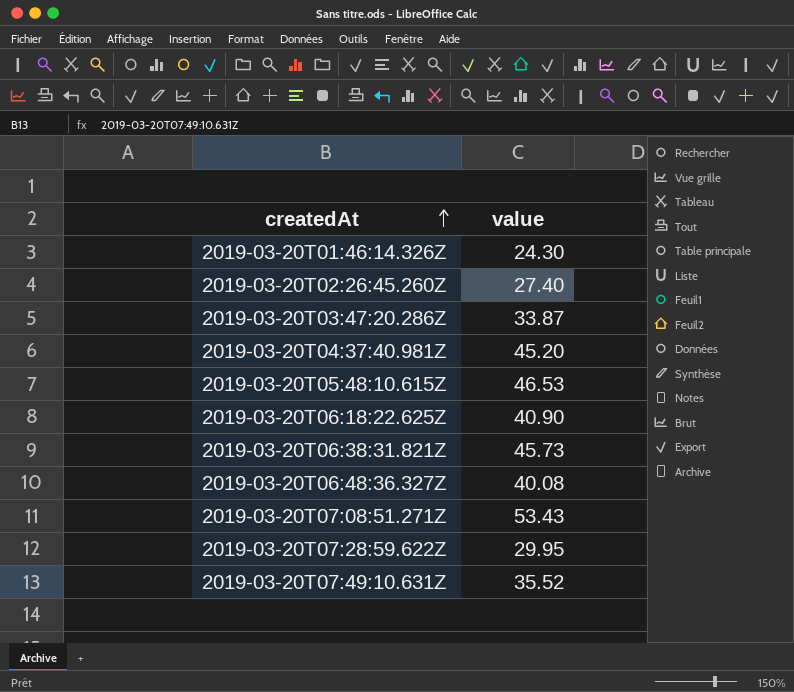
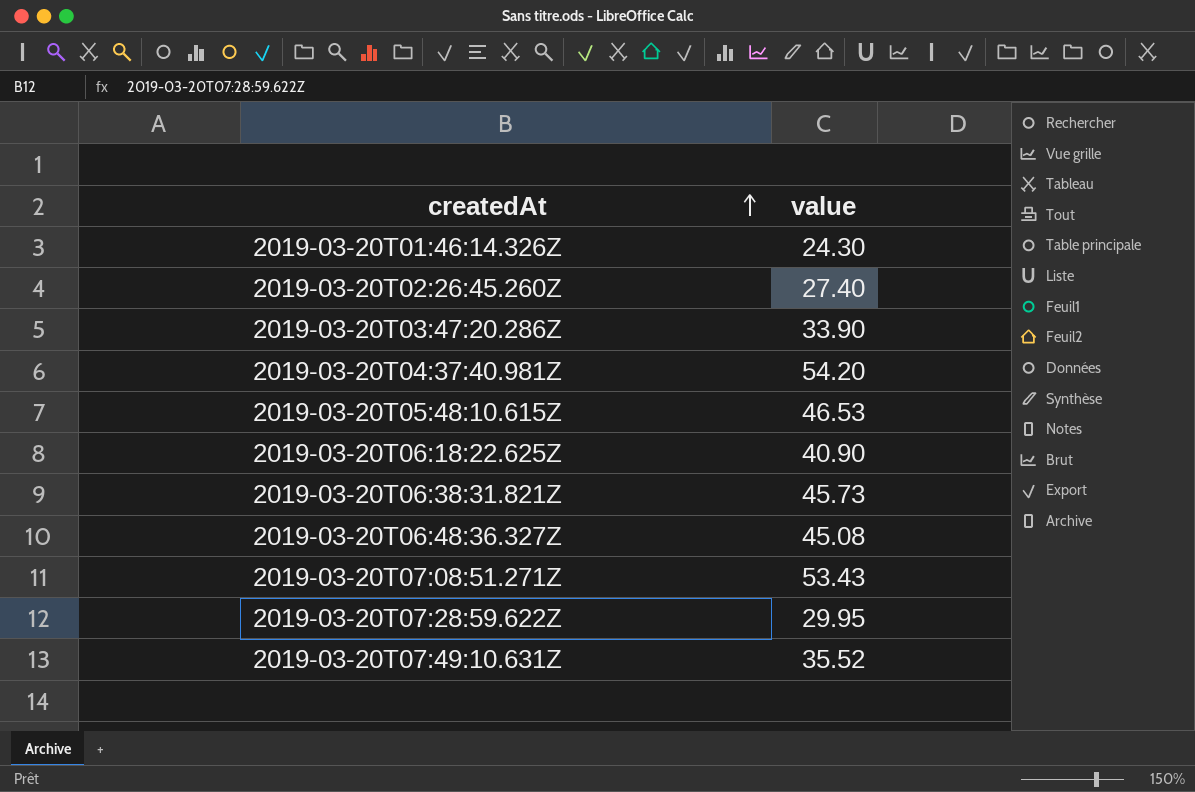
2019-03-20T03:47:20.286Z | value: 33.87 -> 33.90
2019-03-20T04:37:40.981Z | value: 45.20 -> 54.20
2019-03-20T06:48:36.327Z | value: 40.08 -> 45.08

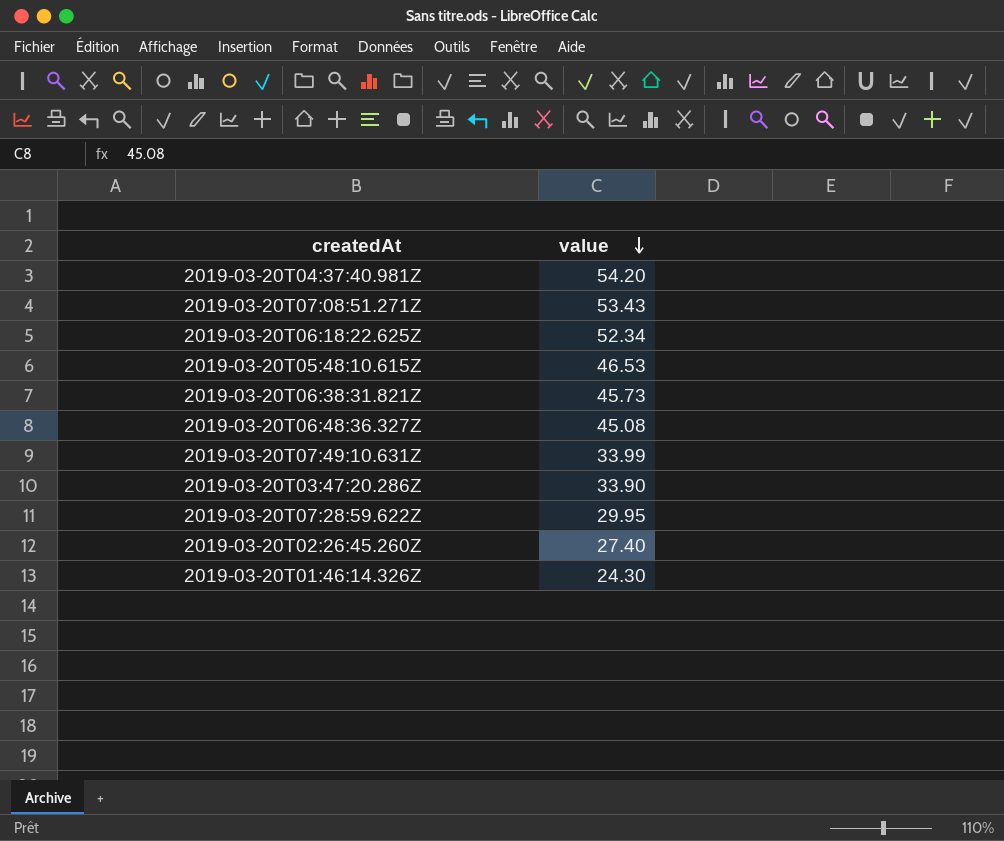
row order: createdAt ascending -> value descending
2019-03-20T06:18:22.625Z | value: 40.90 -> 52.34
2019-03-20T07:49:10.631Z | value: 35.52 -> 33.99

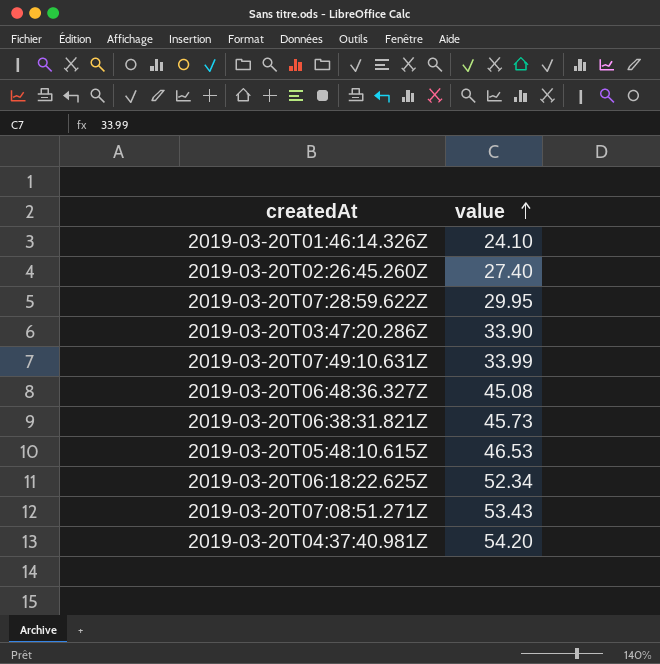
row order: value descending -> value ascending
2019-03-20T01:46:14.326Z | value: 24.30 -> 24.10

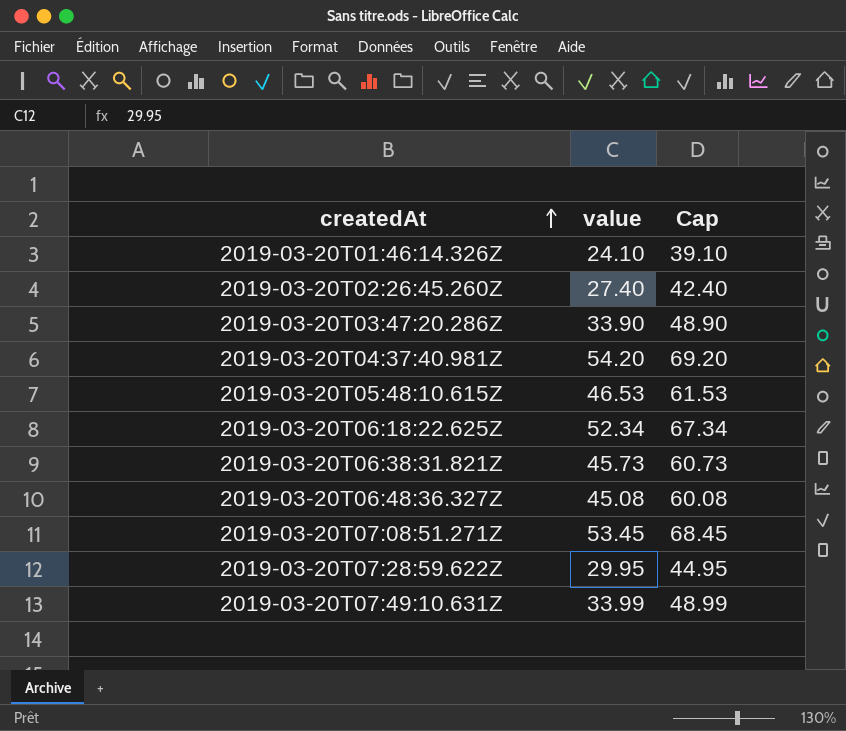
row order: value ascending -> createdAt ascending
column Cap | formula: none -> [value] + 15
2019-03-20T07:08:51.271Z | value: 53.43 -> 53.45

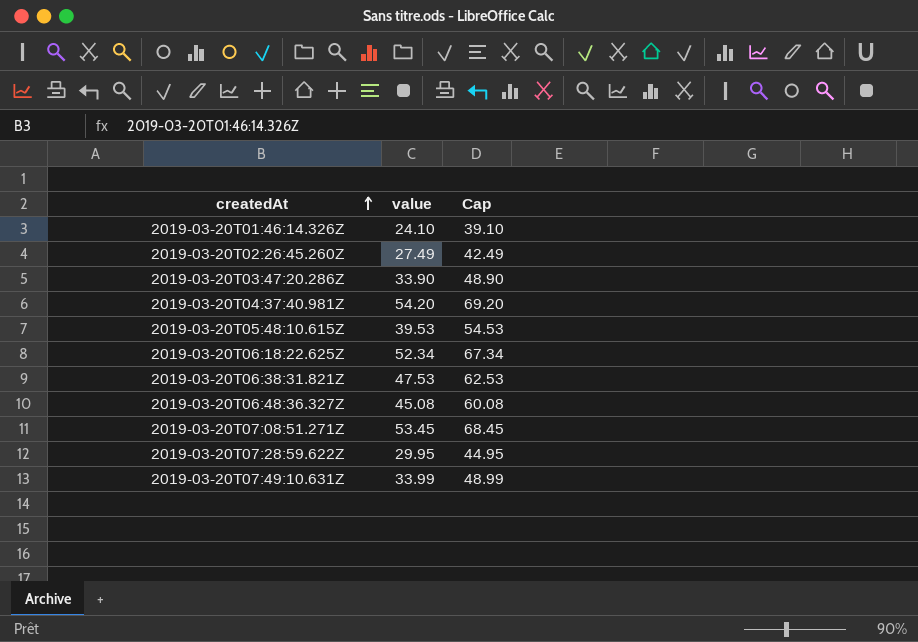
2019-03-20T02:26:45.260Z | value: 27.40 -> 27.49
2019-03-20T02:26:45.260Z | Cap: 42.40 -> 42.49
2019-03-20T05:48:10.615Z | value: 46.53 -> 39.53
2019-03-20T05:48:10.615Z | Cap: 61.53 -> 54.53
2019-03-20T06:38:31.821Z | value: 45.73 -> 47.53
2019-03-20T06:38:31.821Z | Cap: 60.73 -> 62.53

